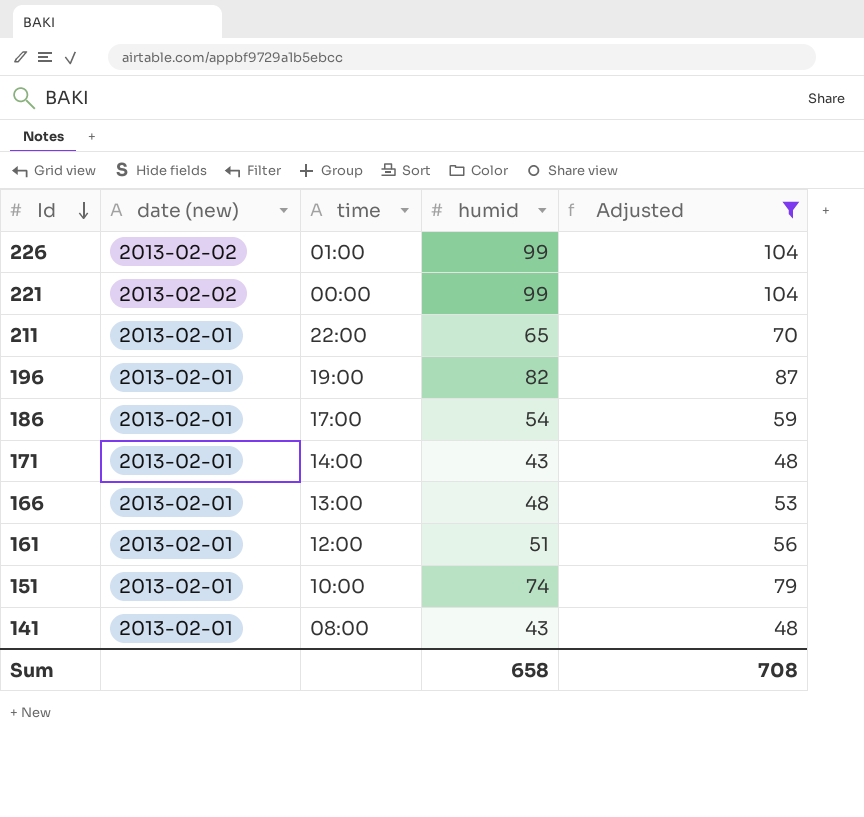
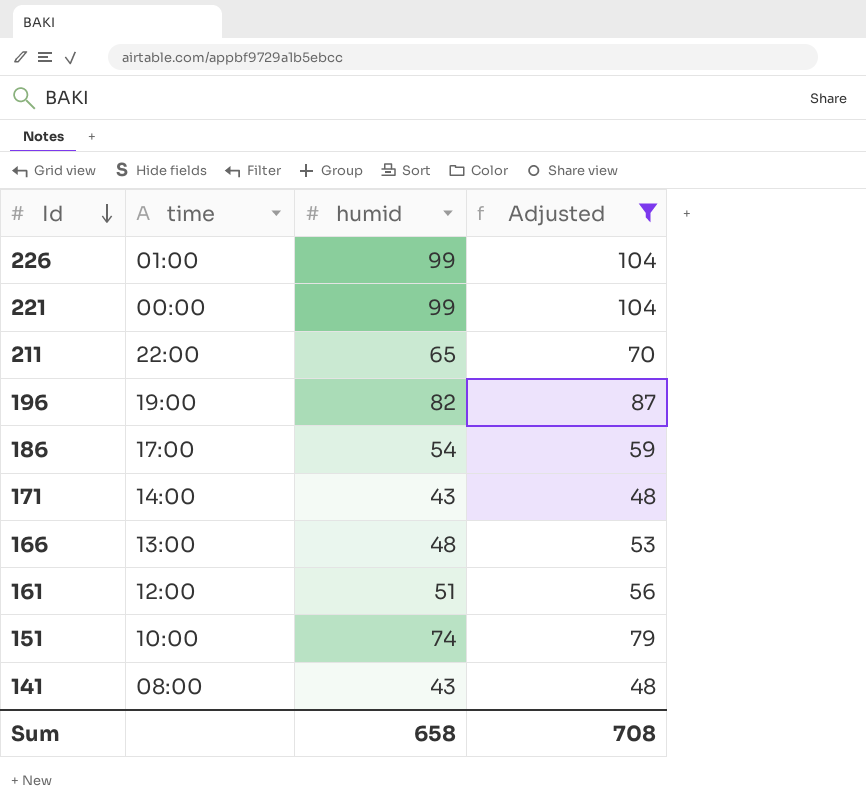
column date (new) | position: 2 -> none

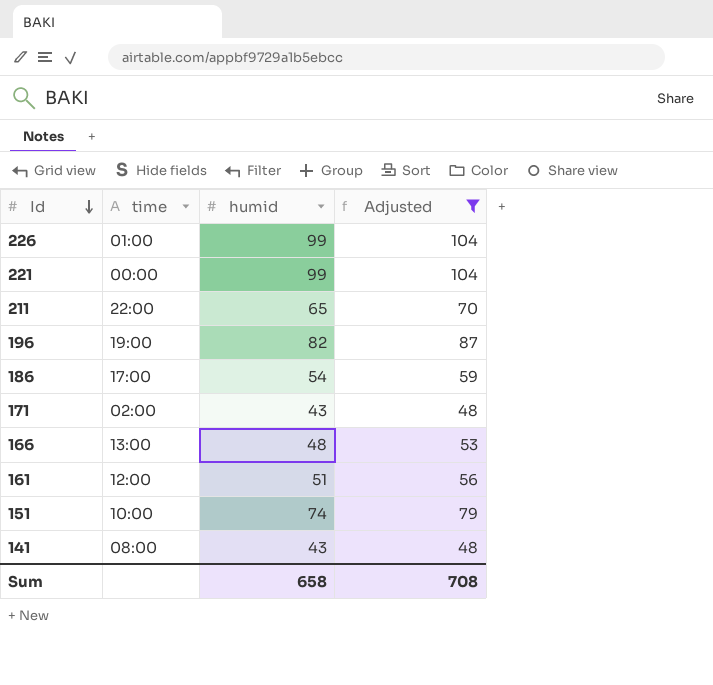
171 | time: 14:00 -> 02:00

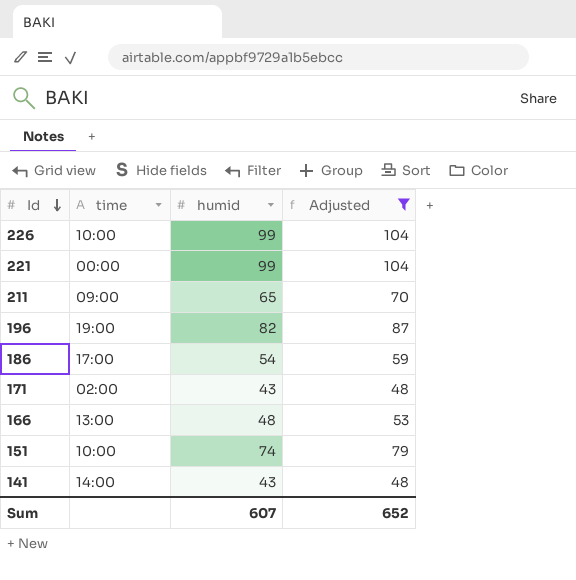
row 161: 12:00 | 51 | 56 -> none
226 | time: 01:00 -> 10:00
211 | time: 22:00 -> 09:00
141 | time: 08:00 -> 14:00
Sum | humid: 658 -> 607
Sum | Adjusted: 708 -> 652

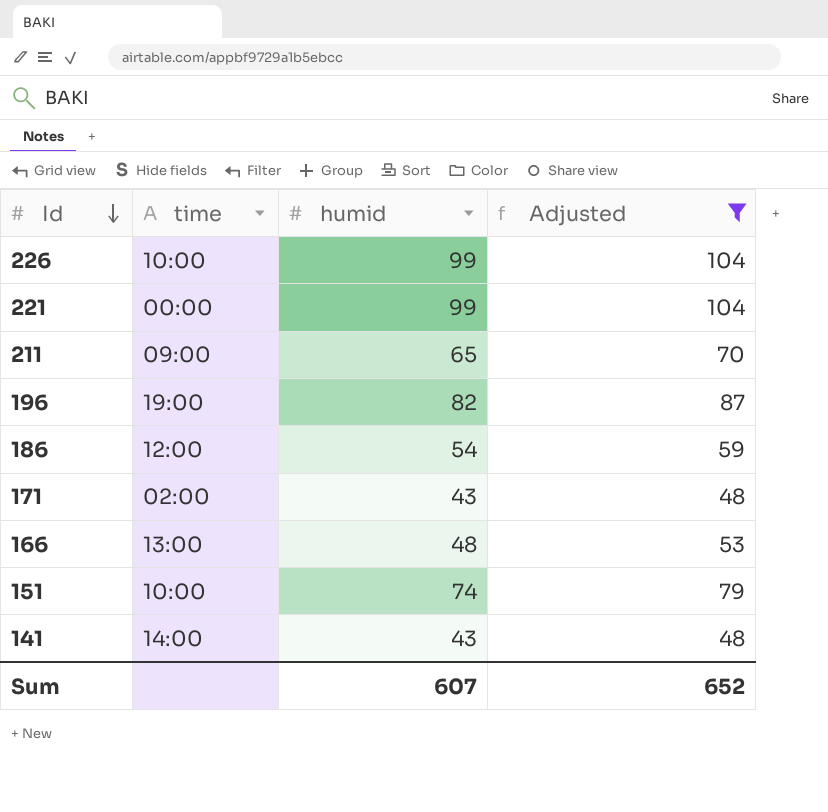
186 | time: 17:00 -> 12:00

